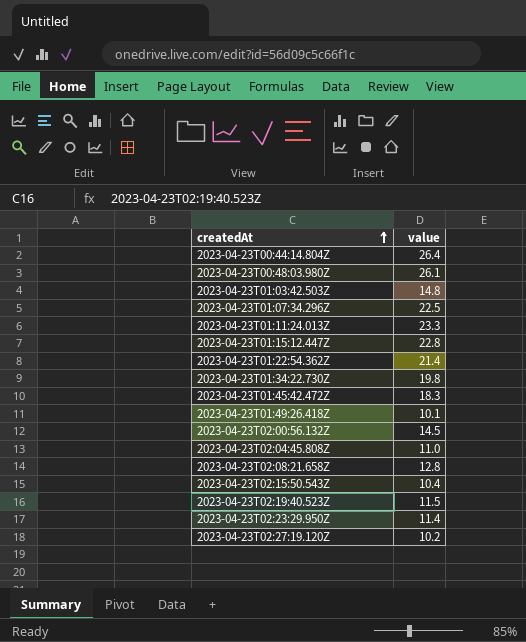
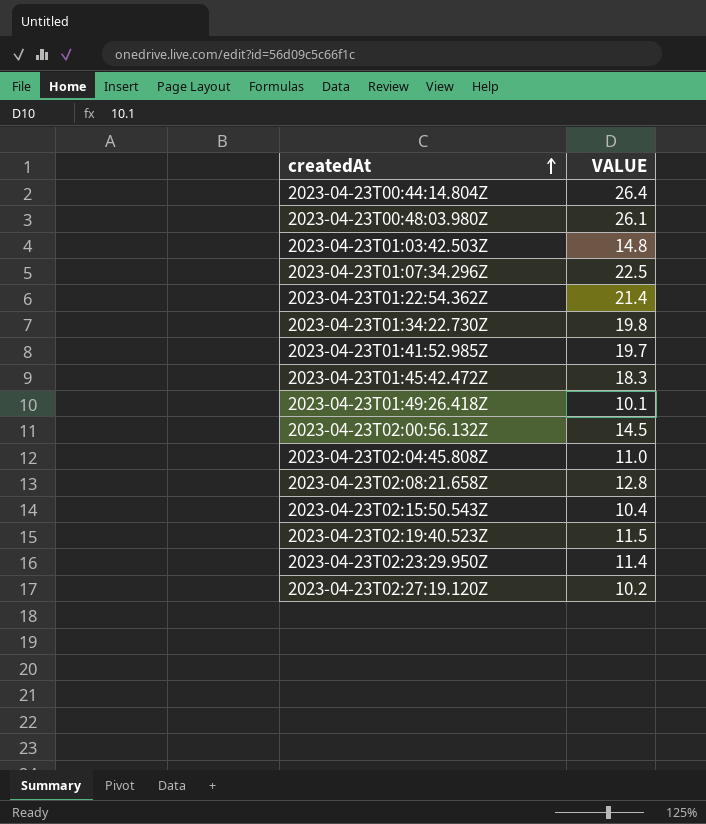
column name: value -> VALUE
row 2023-04-23T01:11:24.013Z: 23.3 -> none
row 2023-04-23T01:15:12.447Z: 22.8 -> none
row 2023-04-23T01:41:52.985Z: none -> 19.7

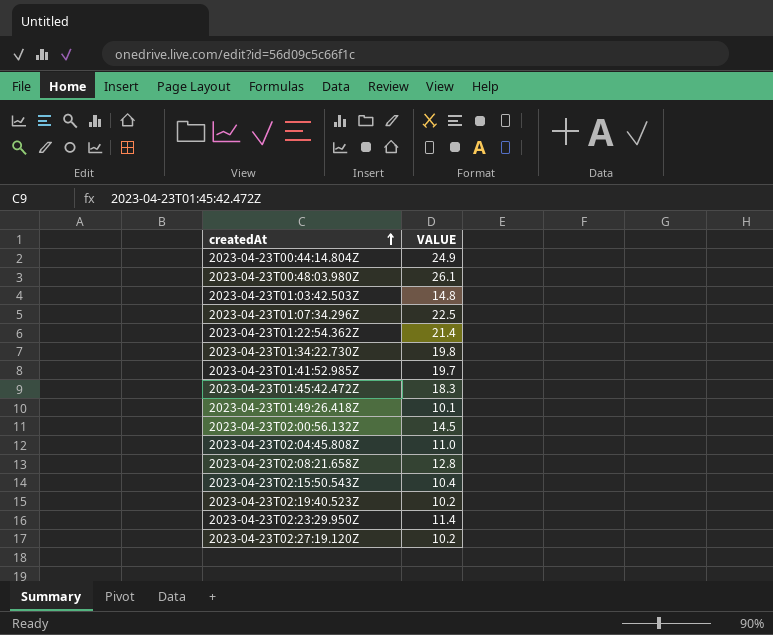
2023-04-23T00:44:14.804Z | VALUE: 26.4 -> 24.9
2023-04-23T02:19:40.523Z | VALUE: 11.5 -> 10.2

